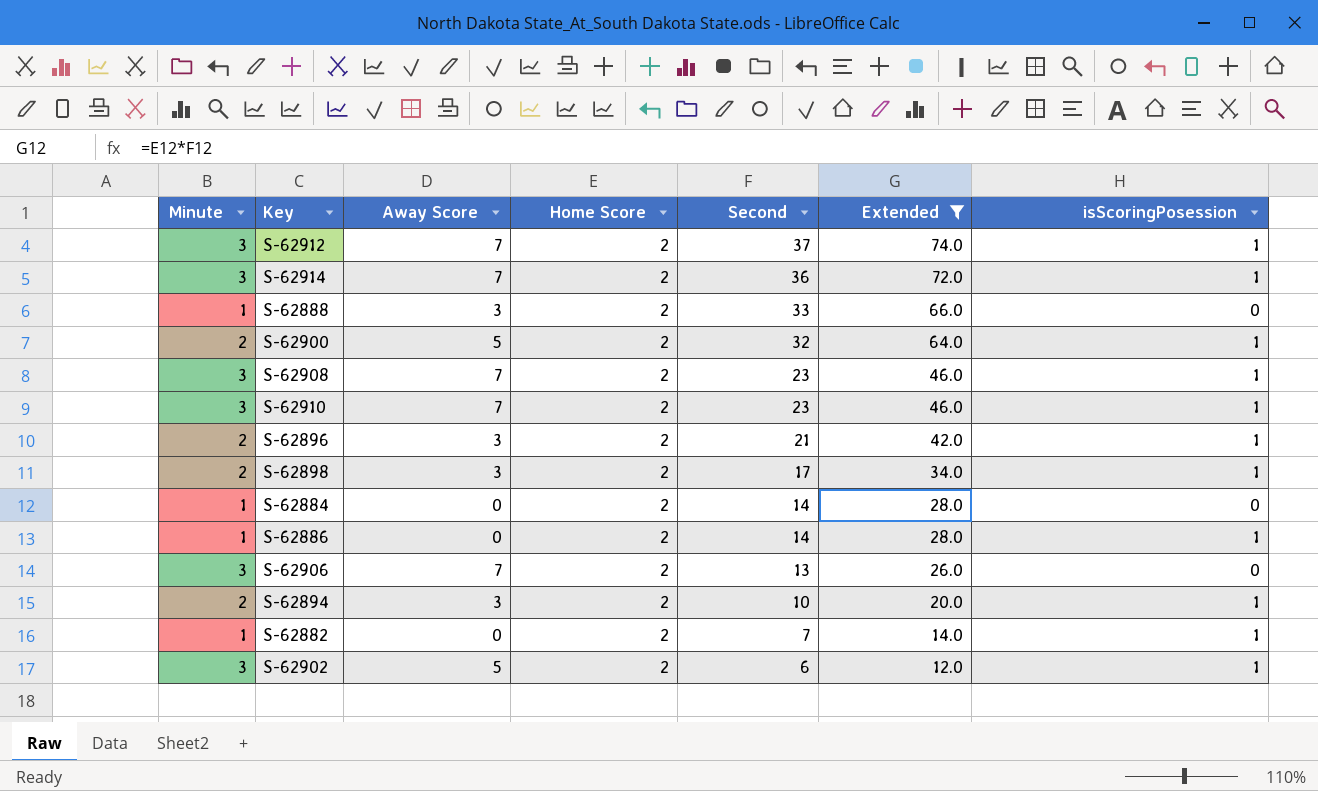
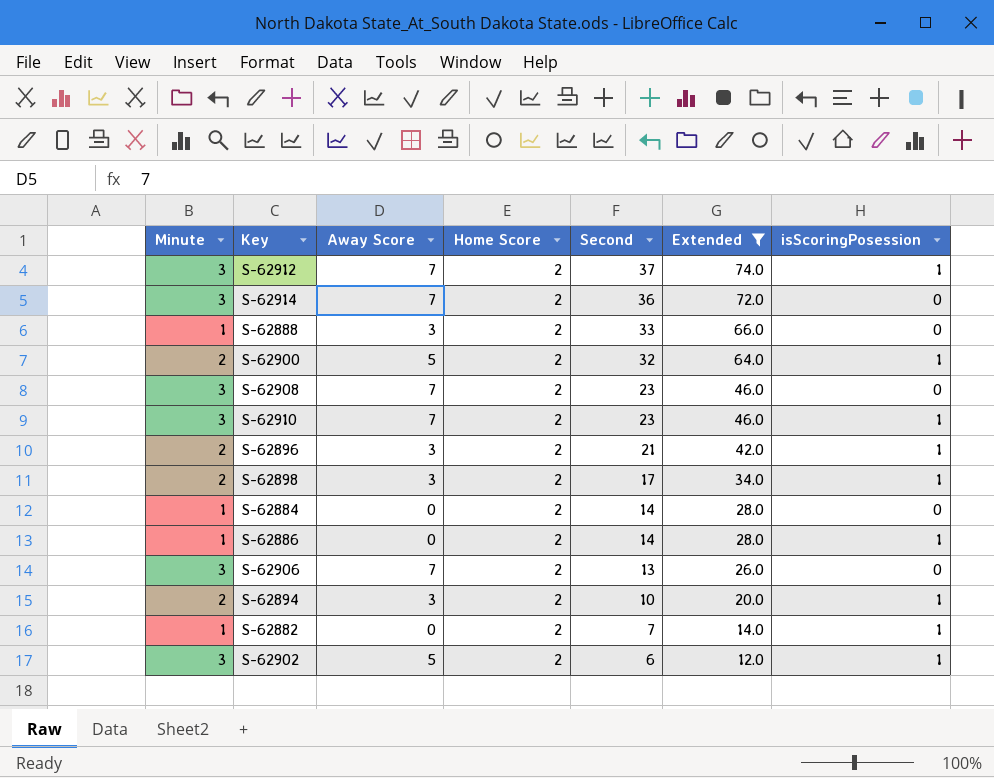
S-62914 | isScoringPosession: 1 -> 0
S-62908 | isScoringPosession: 1 -> 0

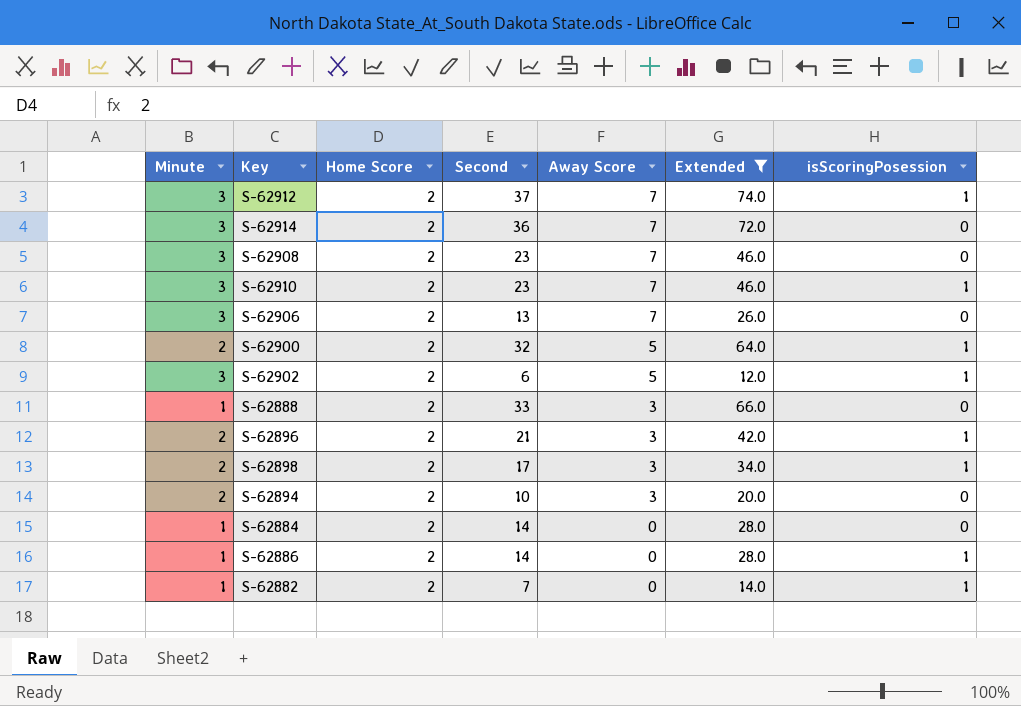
row order: Second descending -> Away Score descending
column Away Score | position: 3 -> 5
S-62894 | isScoringPosession: 1 -> 0

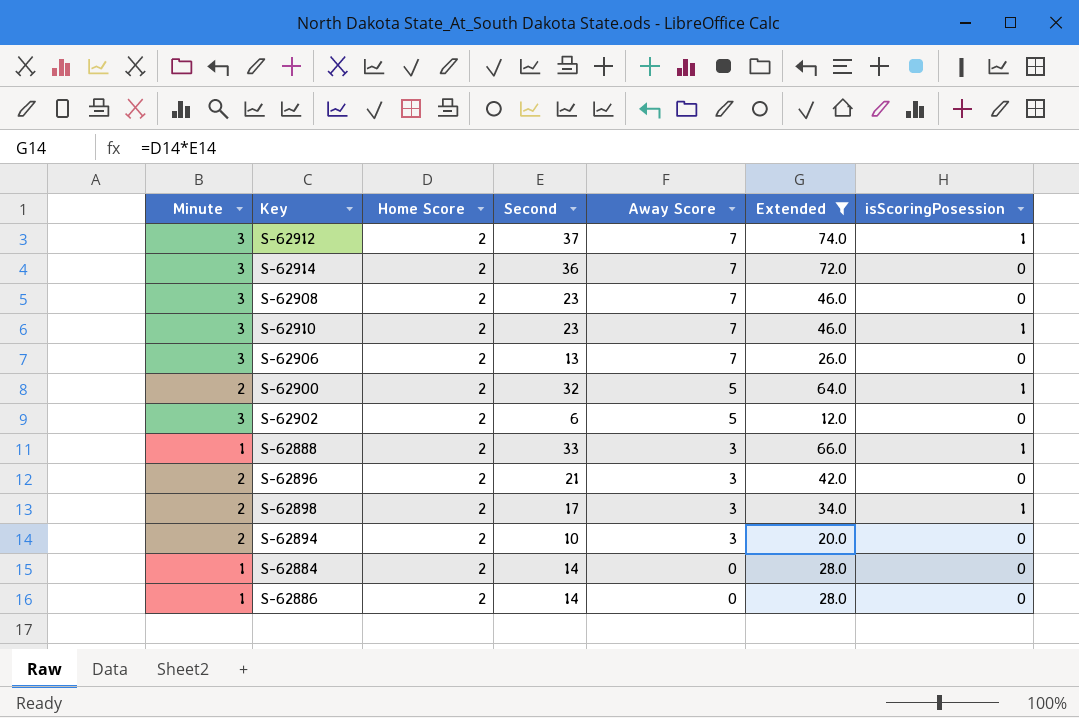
row S-62882: 1 | 2 | 7 | 0 | 14.0 | 1 -> none
S-62902 | isScoringPosession: 1 -> 0
S-62888 | isScoringPosession: 0 -> 1
S-62896 | isScoringPosession: 1 -> 0
S-62886 | isScoringPosession: 1 -> 0

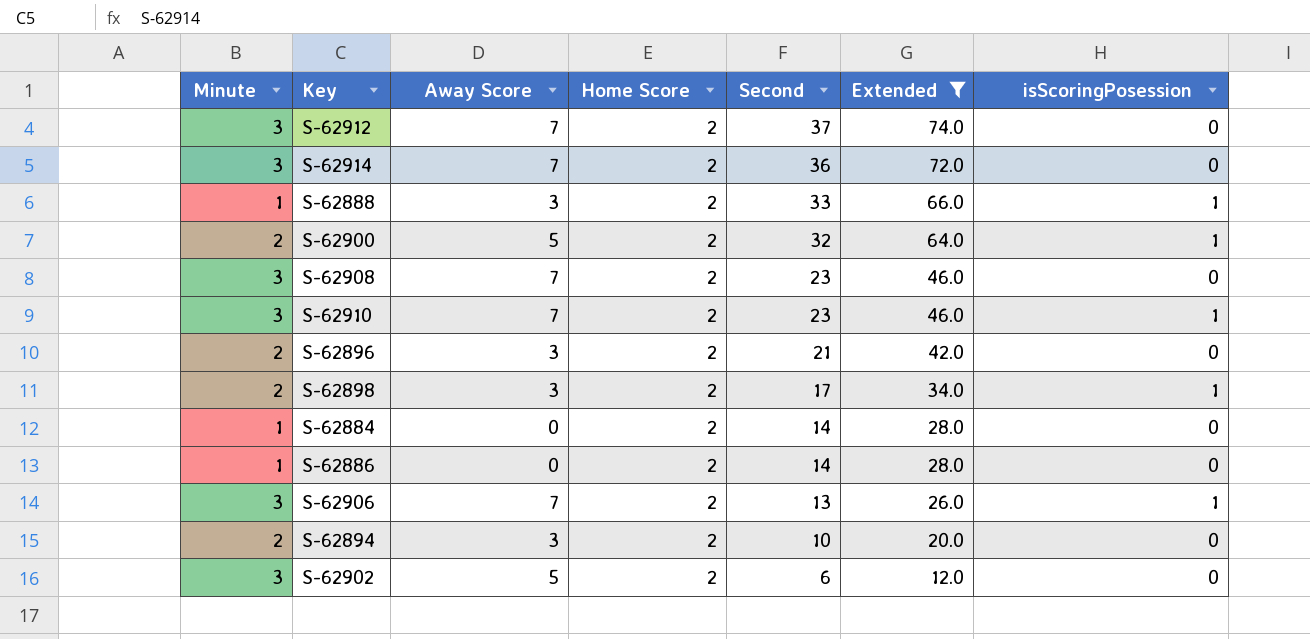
row order: Away Score descending -> Second descending
column Away Score | position: 5 -> 3
S-62912 | isScoringPosession: 1 -> 0
S-62906 | isScoringPosession: 0 -> 1

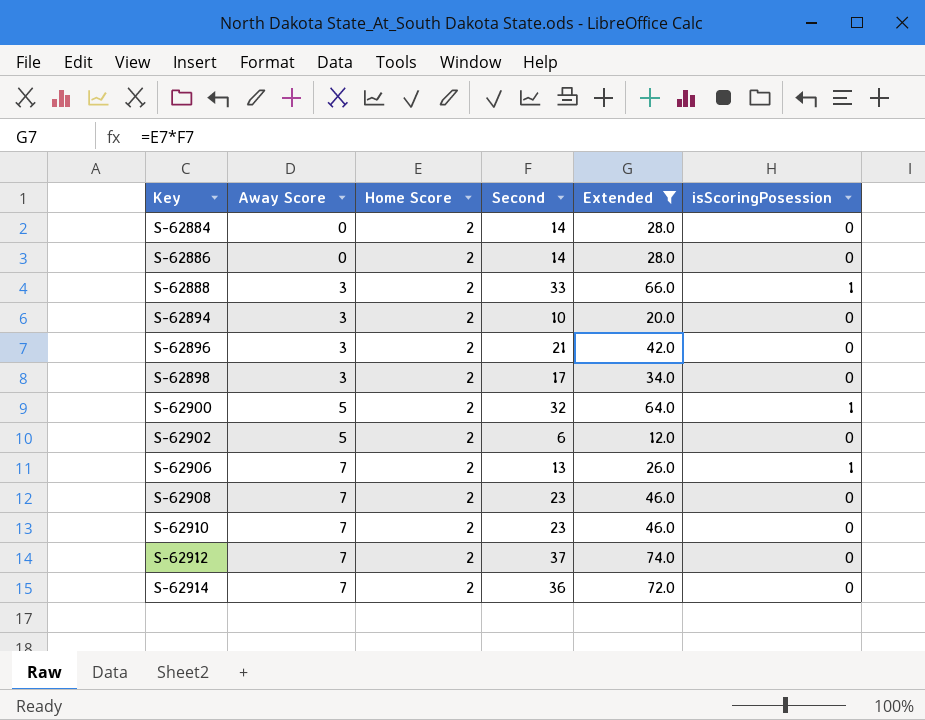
row order: Second descending -> Key ascending
column Minute | position: 1 -> none
S-62898 | isScoringPosession: 1 -> 0
S-62910 | isScoringPosession: 1 -> 0

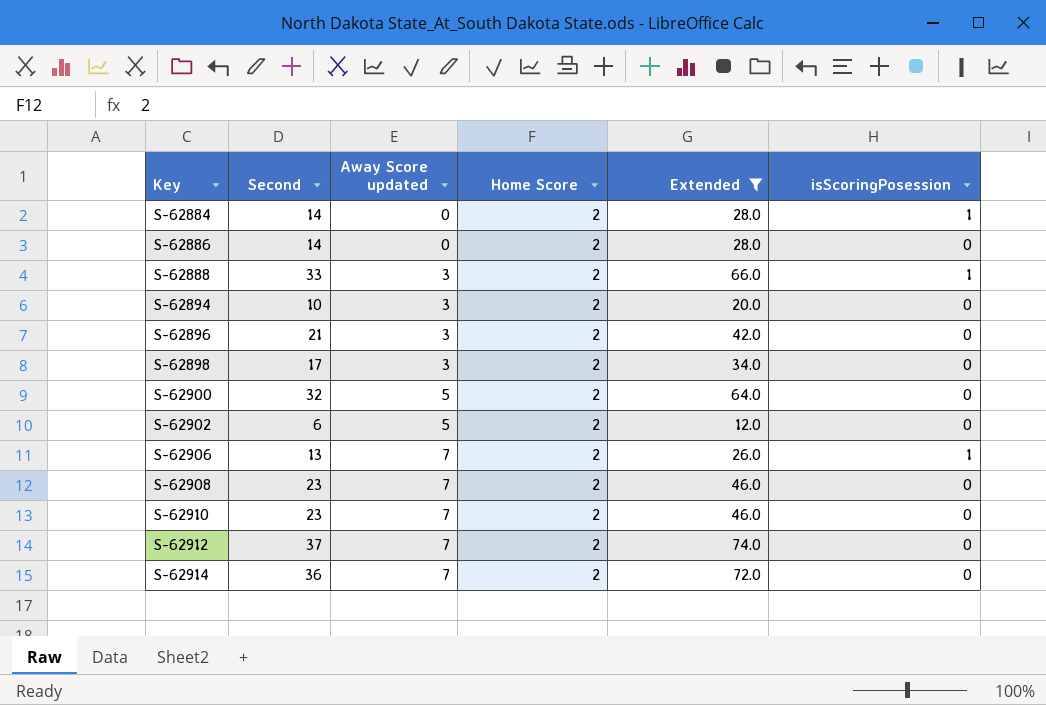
column Second | position: 4 -> 2
column name: Away Score -> Away Score updated
S-62884 | isScoringPosession: 0 -> 1
S-62900 | isScoringPosession: 1 -> 0

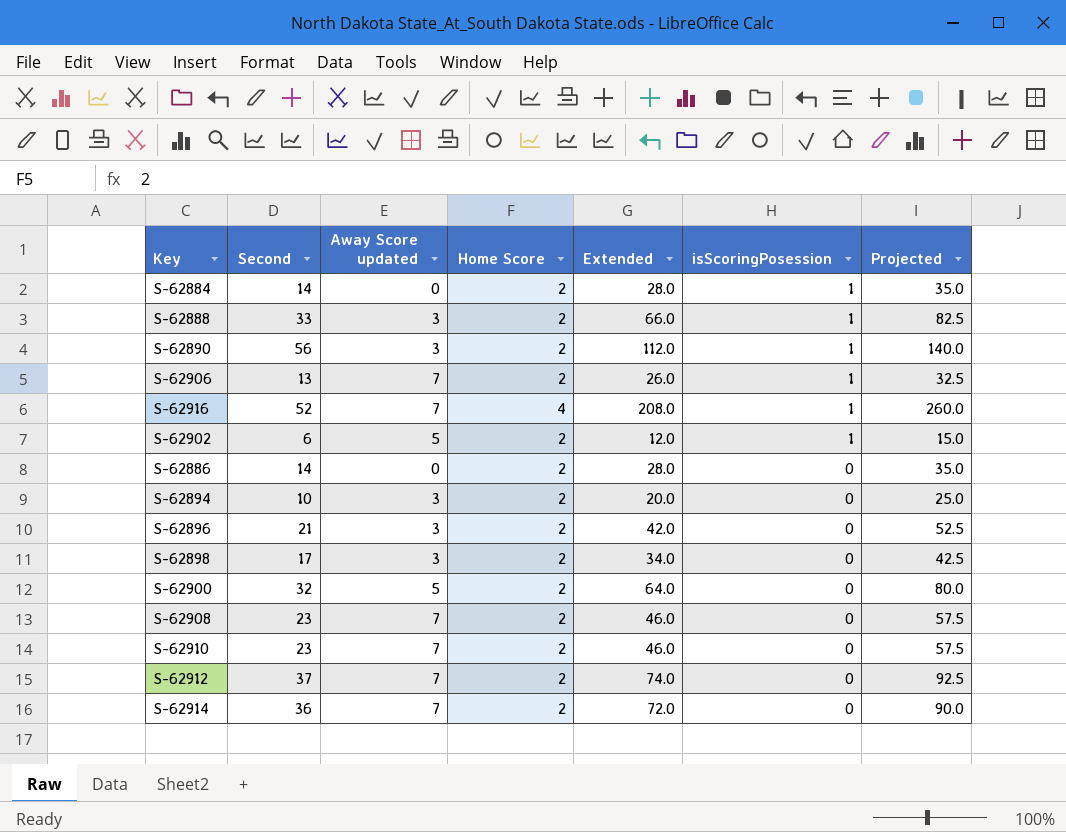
filter: Extended <= 74.0 -> none
row order: Key ascending -> isScoringPosession descending
column Projected | formula: none -> [Extended] * 1.25
S-62902 | isScoringPosession: 0 -> 1

